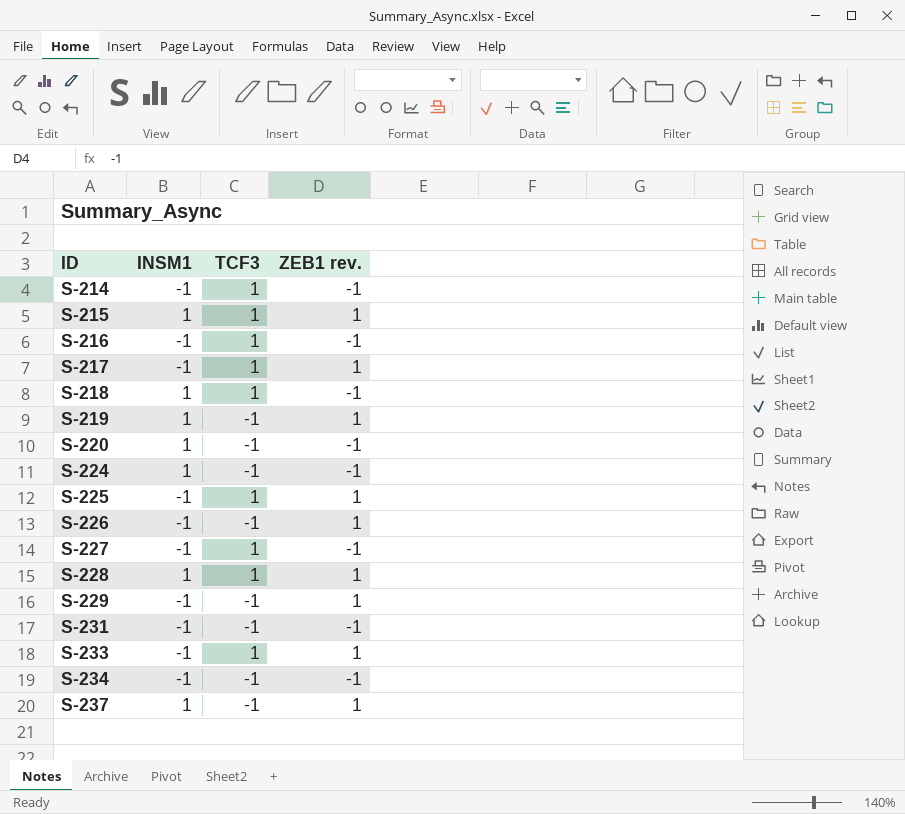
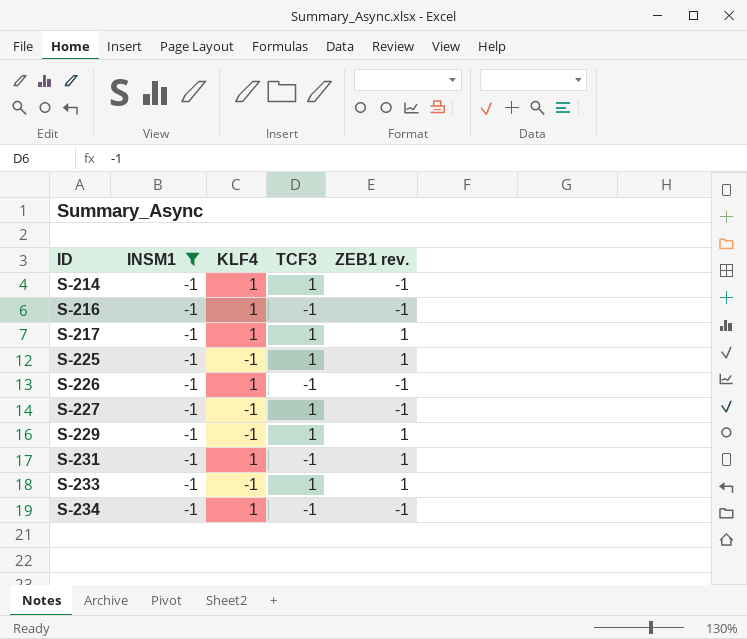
filter: none -> INSM1 = -1
column KLF4 | position: none -> 3
S-216 | TCF3: 1 -> -1
S-226 | ZEB1 rev.: 1 -> -1
S-229 | TCF3: -1 -> 1
S-231 | ZEB1 rev.: -1 -> 1

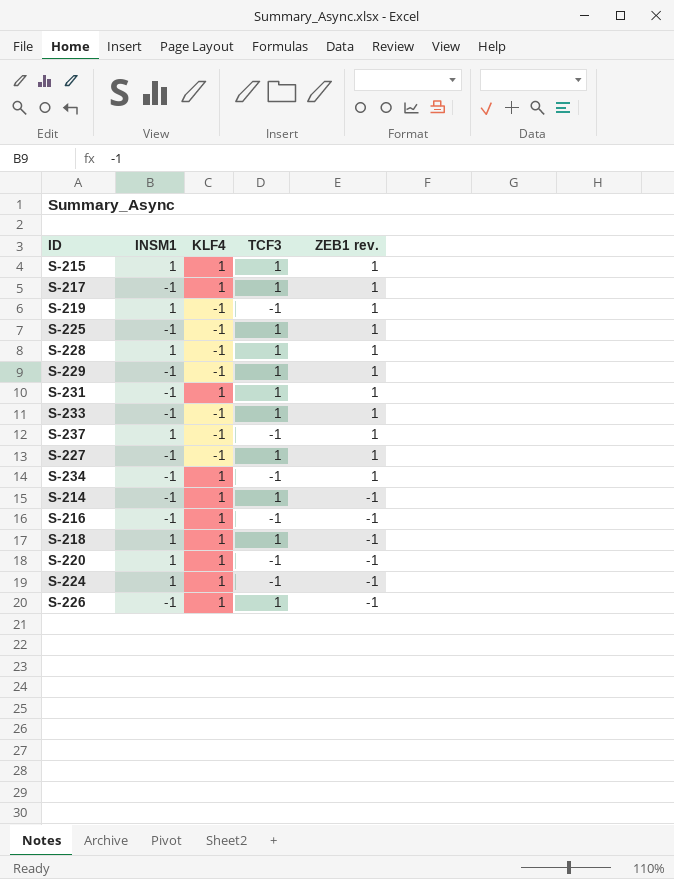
filter: INSM1 = -1 -> none
row order: ID ascending -> ZEB1 rev. descending
S-231 | TCF3: -1 -> 1
S-227 | ZEB1 rev.: -1 -> 1
S-234 | ZEB1 rev.: -1 -> 1
S-226 | TCF3: -1 -> 1

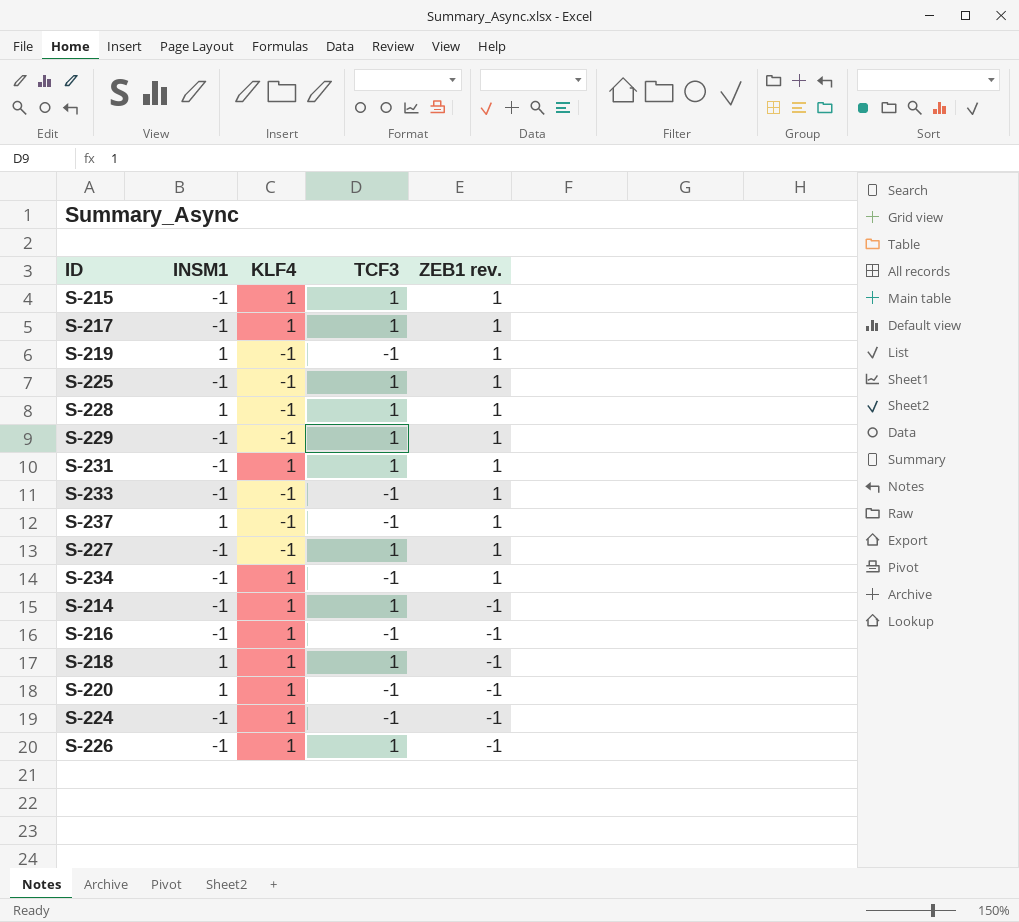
S-215 | INSM1: 1 -> -1
S-233 | TCF3: 1 -> -1
S-224 | INSM1: 1 -> -1

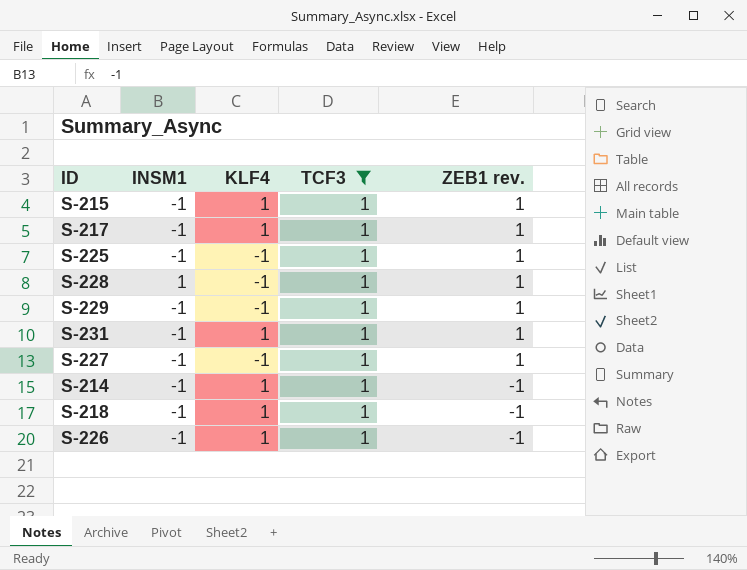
filter: none -> TCF3 = 1
S-218 | INSM1: 1 -> -1

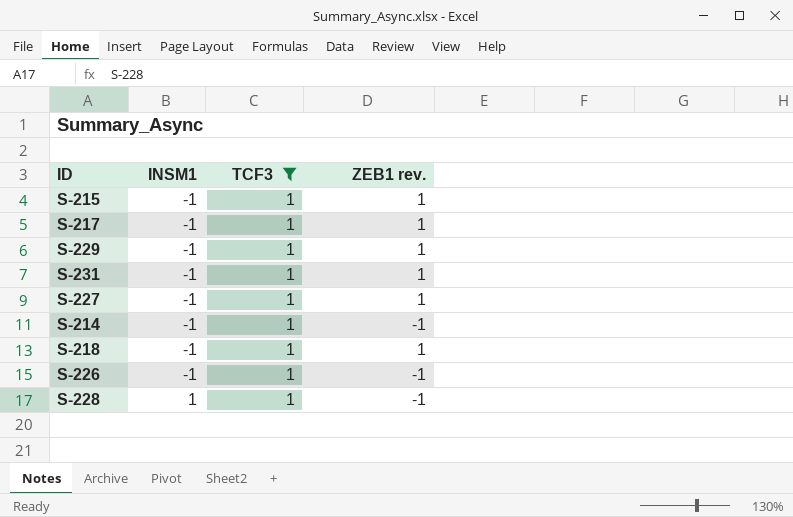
row order: ZEB1 rev. descending -> INSM1 ascending
column KLF4 | position: 3 -> none
row S-225: -1 | -1 | 1 | 1 -> none
S-218 | ZEB1 rev.: -1 -> 1
S-228 | ZEB1 rev.: 1 -> -1

